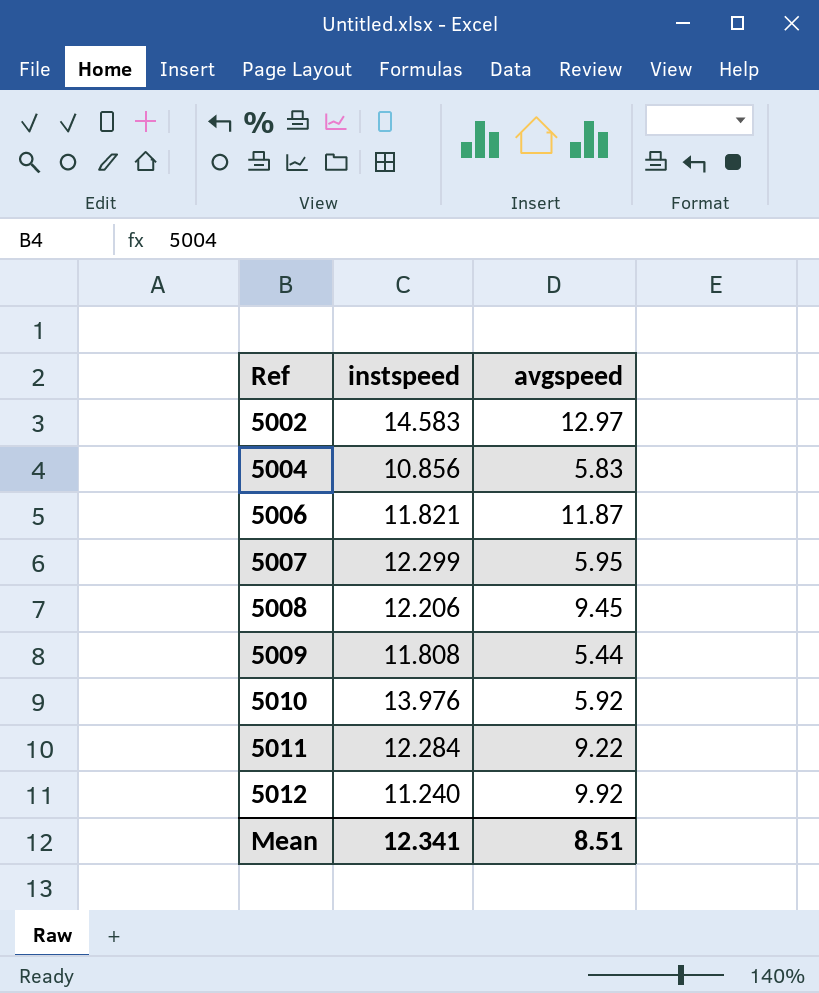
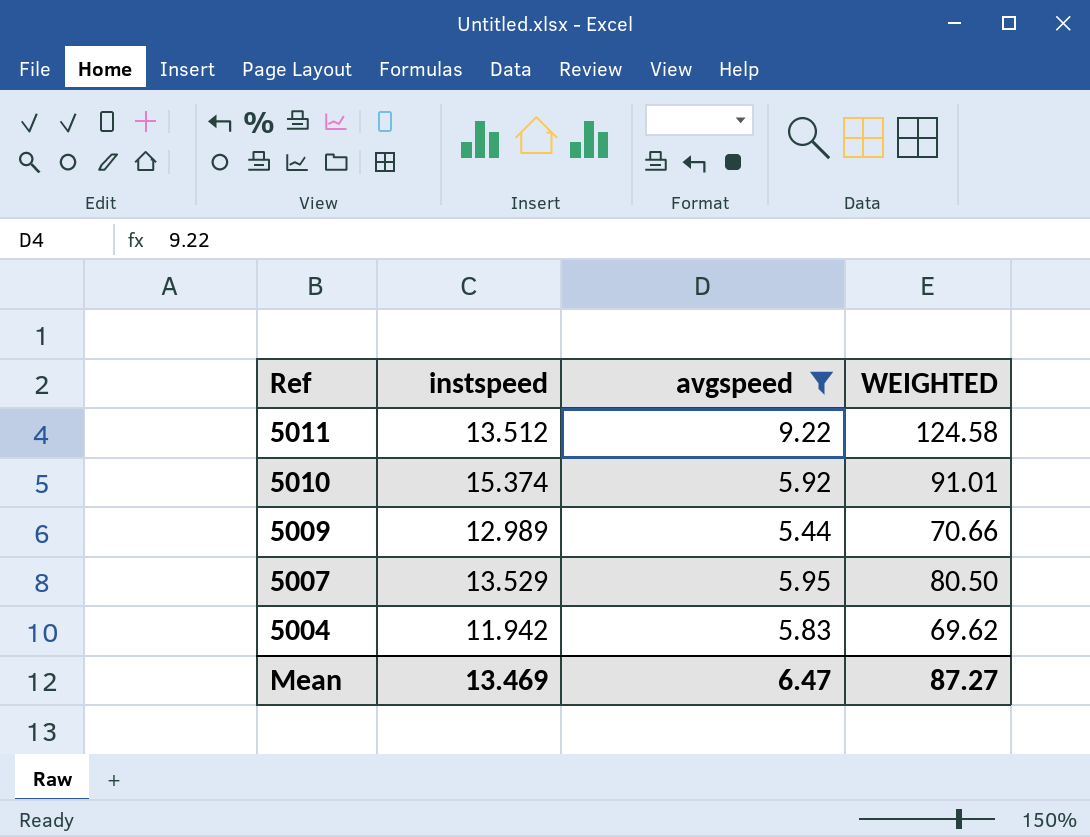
filter: none -> avgspeed <= 9.22
row order: Ref ascending -> Ref descending
column WEIGHTED | formula: none -> [instspeed] * [avgspeed]
5011 | instspeed: 12.284 -> 13.512
5010 | instspeed: 13.976 -> 15.374
5009 | instspeed: 11.808 -> 12.989
5007 | instspeed: 12.299 -> 13.529
5004 | instspeed: 10.856 -> 11.942
Mean | instspeed: 12.341 -> 13.469
Mean | avgspeed: 8.51 -> 6.47

